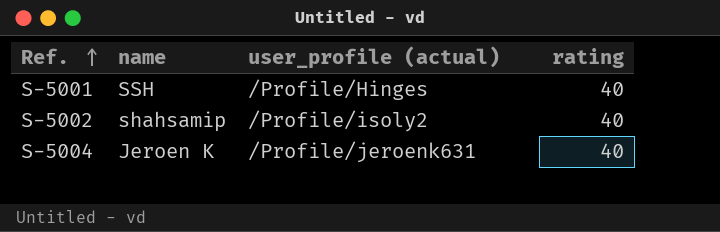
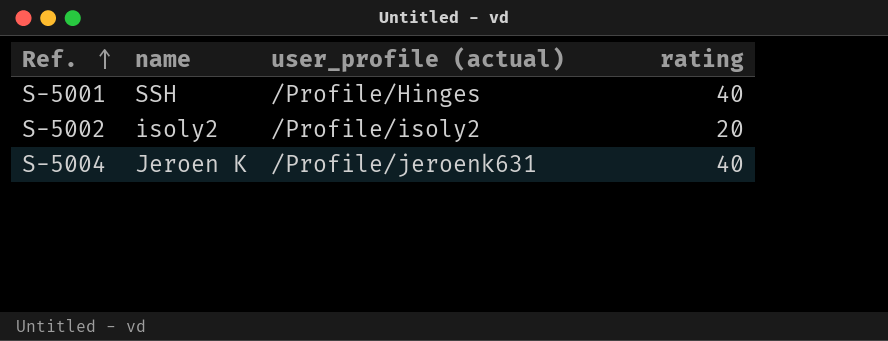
S-5002 | name: shahsamip -> isoly2
S-5002 | rating: 40 -> 20

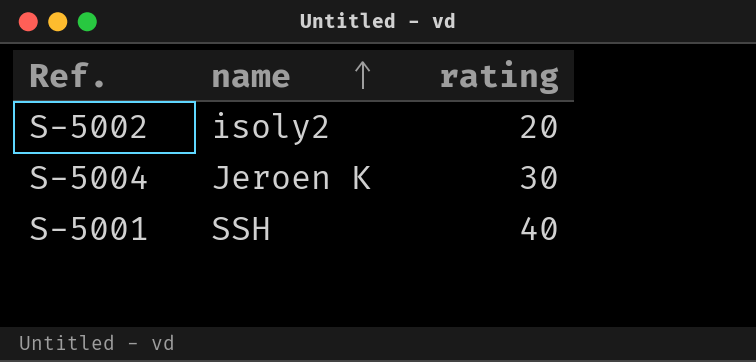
row order: Ref. ascending -> name ascending
column user_profile (actual) | position: 3 -> none
S-5004 | rating: 40 -> 30

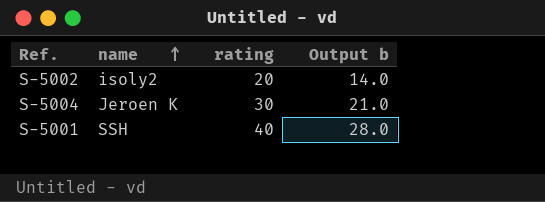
column Output b | formula: none -> [rating] * 0.7

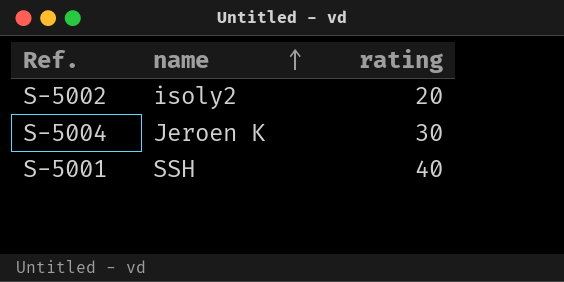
column Output b | formula: [rating] * 0.7 -> none

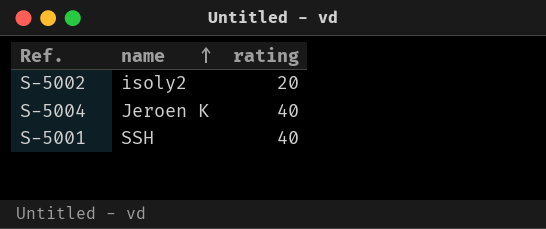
S-5004 | rating: 30 -> 40

